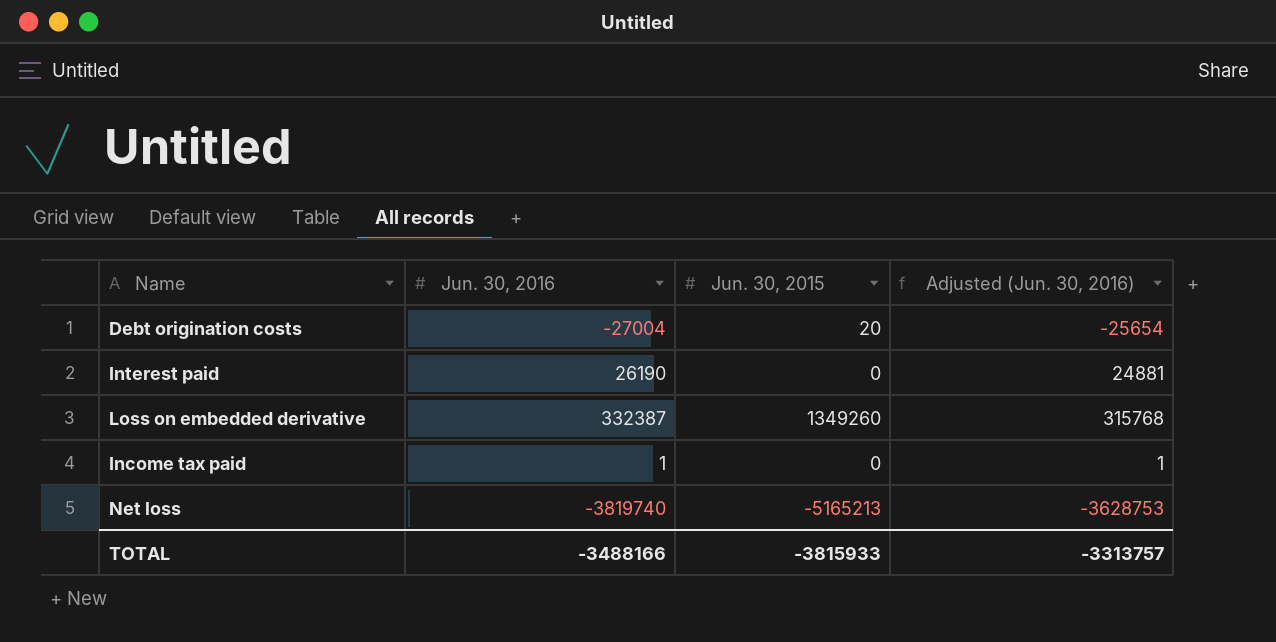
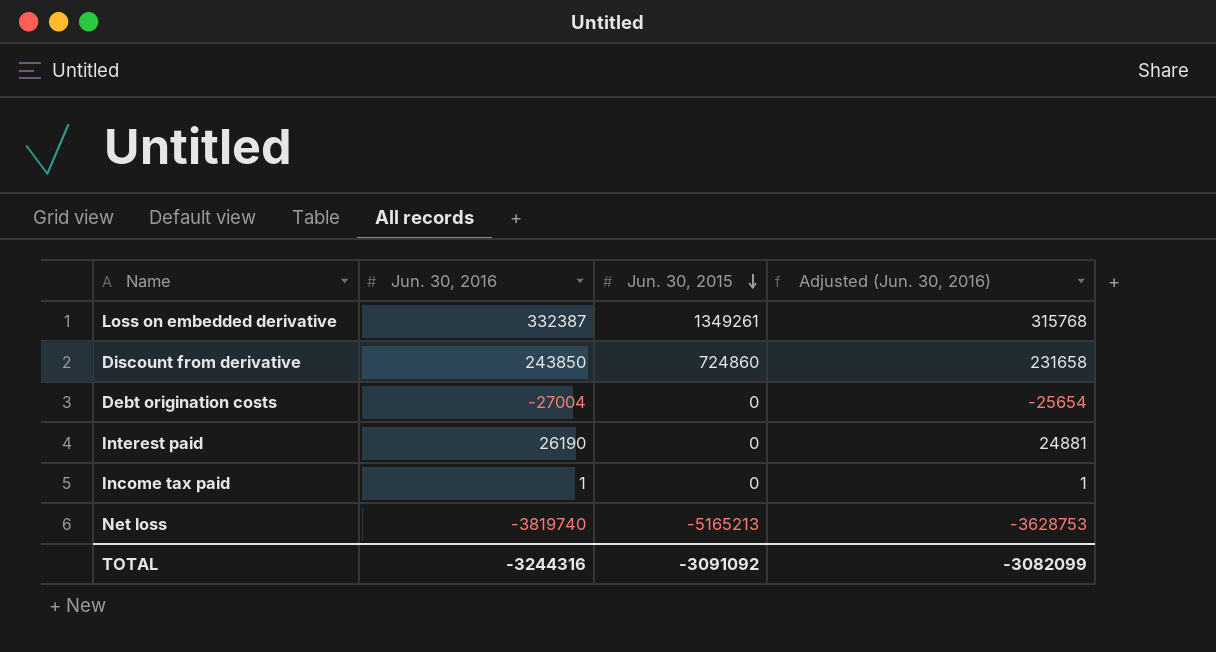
row order: none -> Jun. 30, 2015 descending
Loss on embedded derivative | Jun. 30, 2015: 1349260 -> 1349261
row Discount from derivative: none -> 243850 | 724860 | 231658
Debt origination costs | Jun. 30, 2015: 20 -> 0
TOTAL | Jun. 30, 2016: -3488166 -> -3244316
TOTAL | Jun. 30, 2015: -3815933 -> -3091092
TOTAL | Adjusted (Jun. 30, 2016): -3313757 -> -3082099

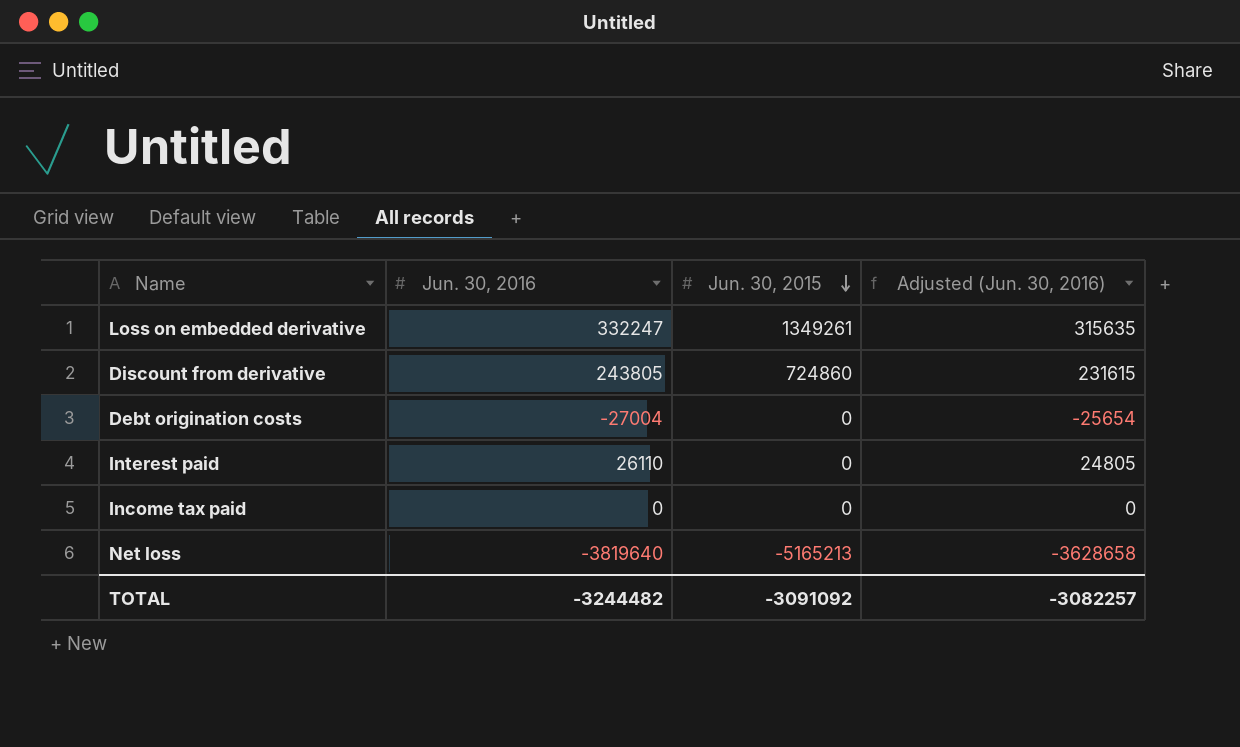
Loss on embedded derivative | Jun. 30, 2016: 332387 -> 332247
Loss on embedded derivative | Adjusted (Jun. 30, 2016): 315768 -> 315635
Discount from derivative | Jun. 30, 2016: 243850 -> 243805
Discount from derivative | Adjusted (Jun. 30, 2016): 231658 -> 231615
Interest paid | Jun. 30, 2016: 26190 -> 26110
Interest paid | Adjusted (Jun. 30, 2016): 24881 -> 24805
Income tax paid | Jun. 30, 2016: 1 -> 0
Income tax paid | Adjusted (Jun. 30, 2016): 1 -> 0
Net loss | Jun. 30, 2016: -3819740 -> -3819640
Net loss | Adjusted (Jun. 30, 2016): -3628753 -> -3628658
TOTAL | Jun. 30, 2016: -3244316 -> -3244482
TOTAL | Adjusted (Jun. 30, 2016): -3082099 -> -3082257

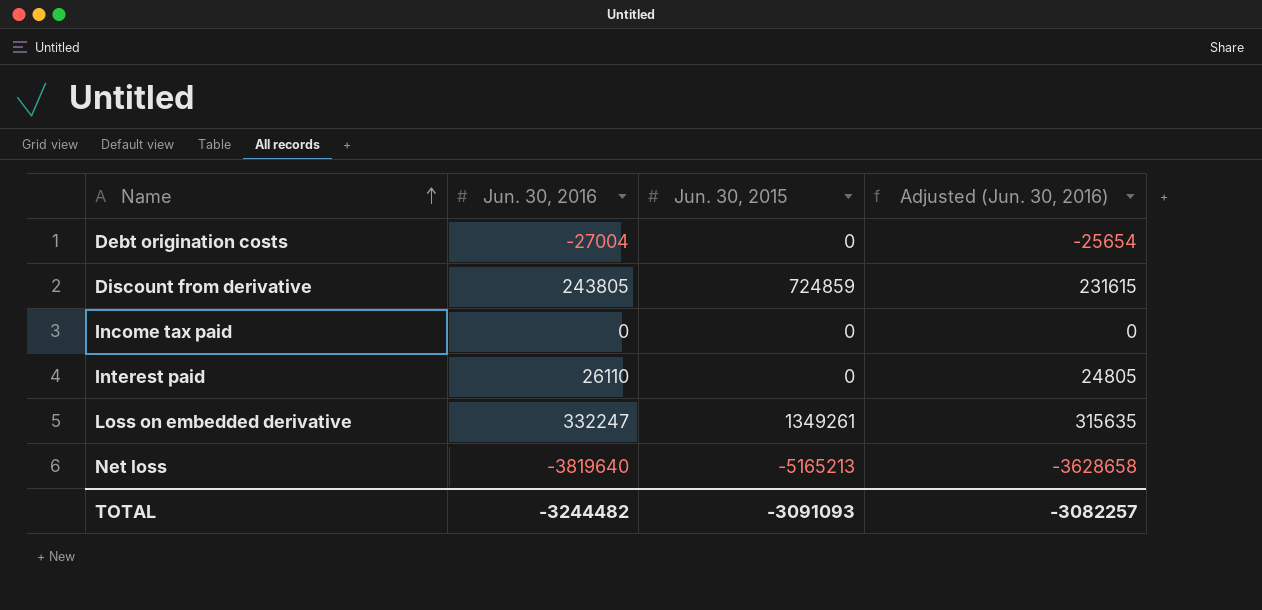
row order: Jun. 30, 2015 descending -> Name ascending
Discount from derivative | Jun. 30, 2015: 724860 -> 724859
TOTAL | Jun. 30, 2015: -3091092 -> -3091093

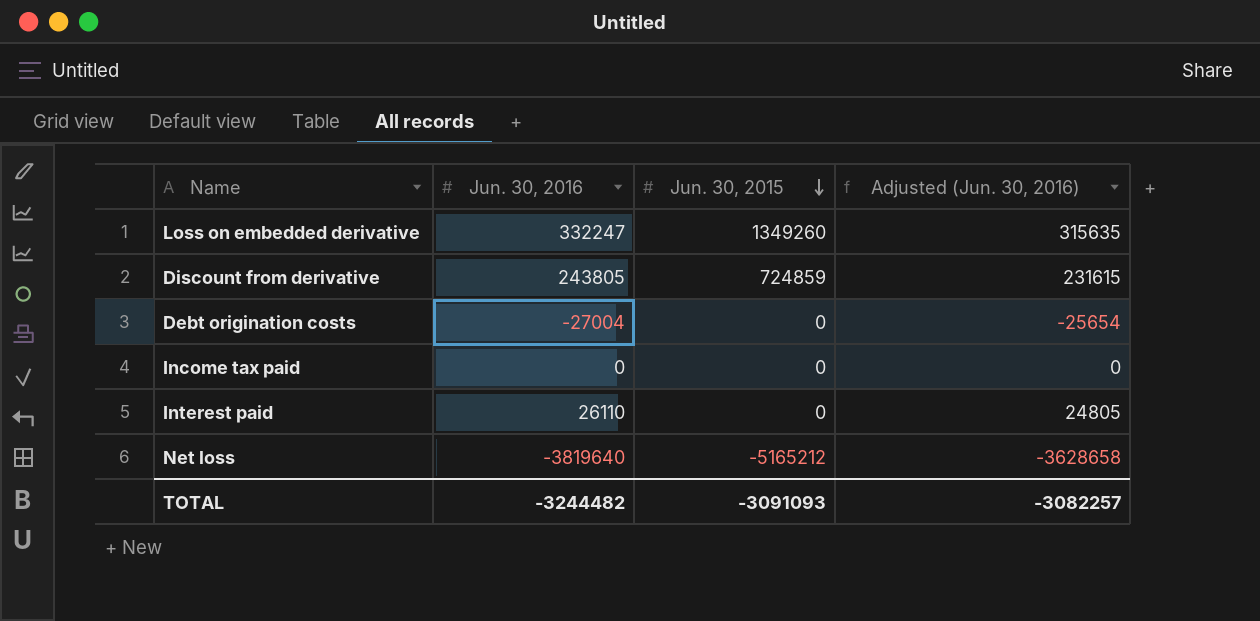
row order: Name ascending -> Jun. 30, 2015 descending
Loss on embedded derivative | Jun. 30, 2015: 1349261 -> 1349260
Net loss | Jun. 30, 2015: -5165213 -> -5165212

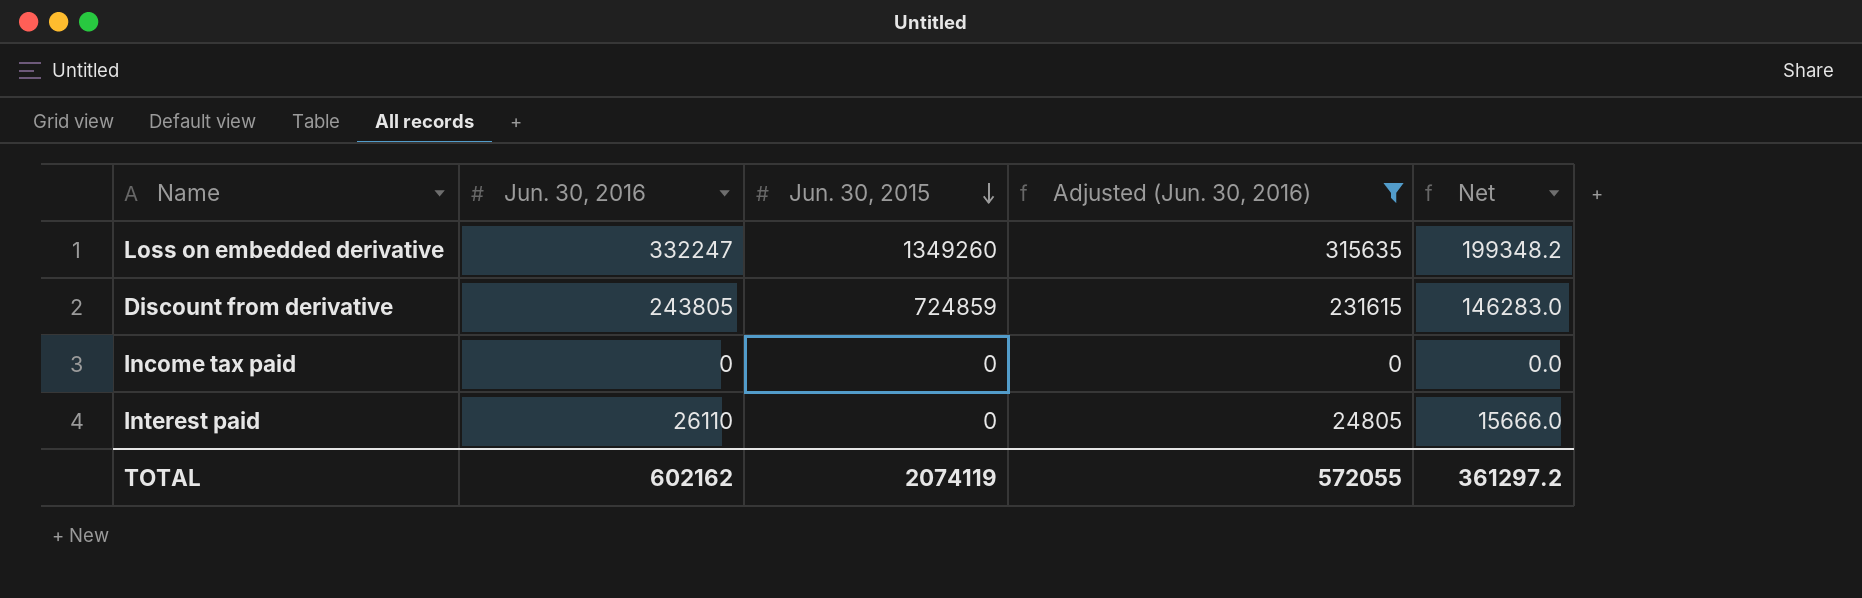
filter: none -> Adjusted (Jun. 30, 2016) >= 0
column Net | formula: none -> [Jun. 30, 2016] * 0.6
TOTAL | Jun. 30, 2016: -3244482 -> 602162
TOTAL | Jun. 30, 2015: -3091093 -> 2074119
TOTAL | Adjusted (Jun. 30, 2016): -3082257 -> 572055

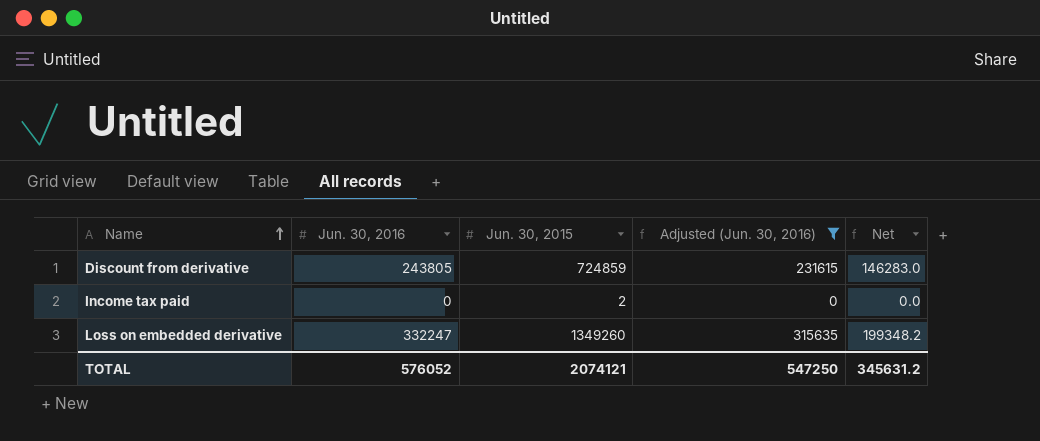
row order: Jun. 30, 2015 descending -> Name ascending
row Interest paid: 26110 | 0 | 24805 | 15666.0 -> none
Income tax paid | Jun. 30, 2015: 0 -> 2
TOTAL | Jun. 30, 2016: 602162 -> 576052
TOTAL | Jun. 30, 2015: 2074119 -> 2074121
TOTAL | Adjusted (Jun. 30, 2016): 572055 -> 547250
TOTAL | Net: 361297.2 -> 345631.2

